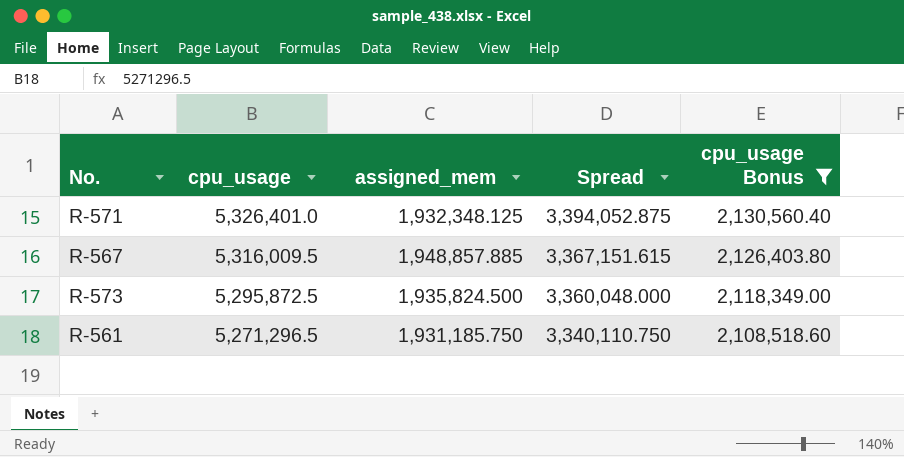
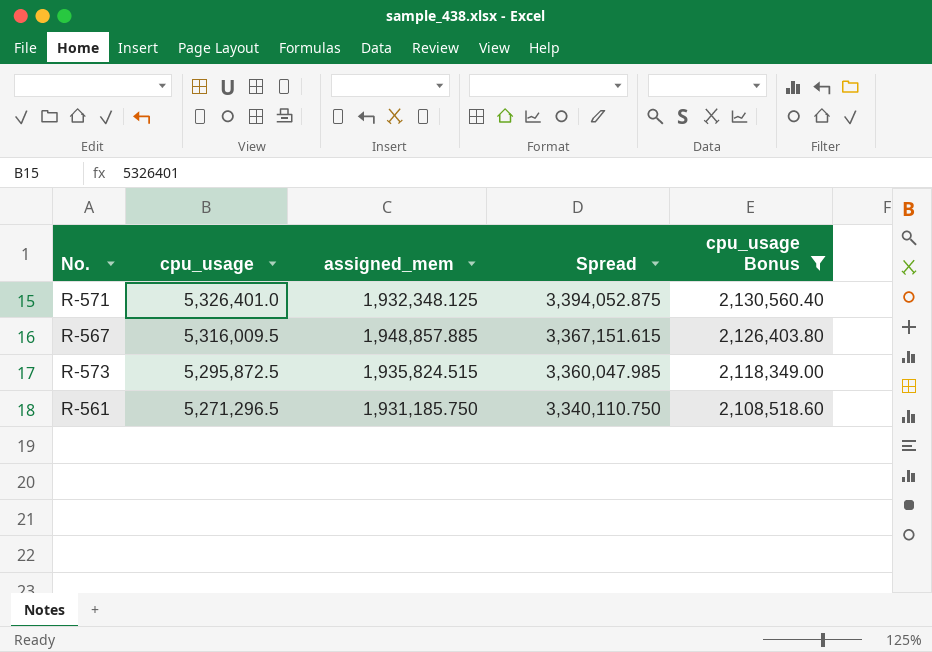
R-573 | assigned_mem: 1,935,824.500 -> 1,935,824.515
R-573 | Spread: 3,360,048.000 -> 3,360,047.985

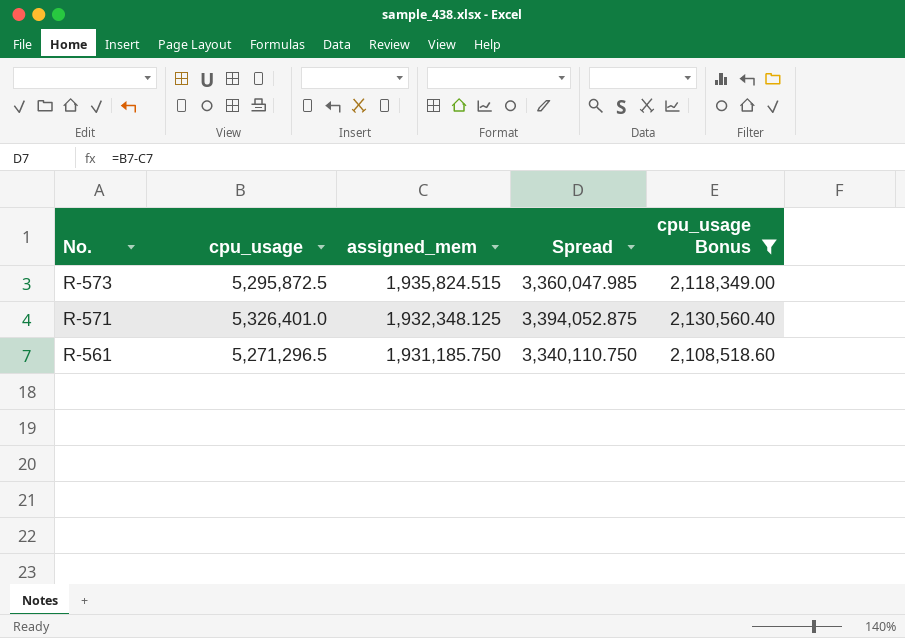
row order: cpu_usage descending -> No. descending
row R-567: 5,316,009.5 | 1,948,857.885 | 3,367,151.615 | 2,126,403.80 -> none

